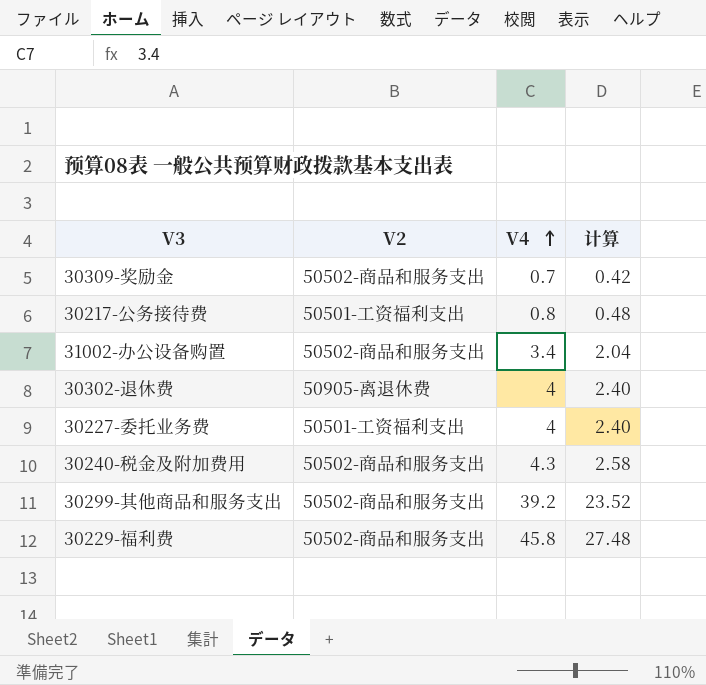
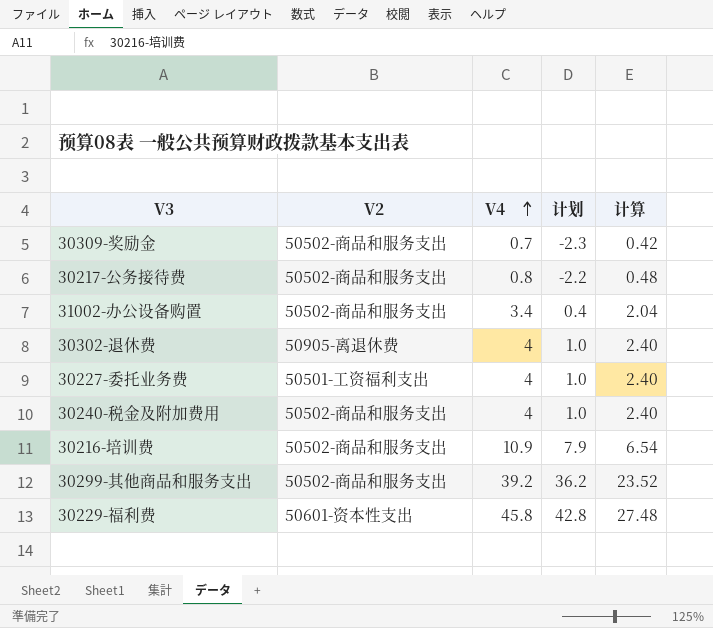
column 计划 | formula: none -> [V4] - 3
30217-公务接待费 | V2: 50501-工资福利支出 -> 50502-商品和服务支出
30240-税金及附加费用 | V4: 4.3 -> 4
30240-税金及附加费用 | 计算: 2.58 -> 2.40
row 30216-培训费: none -> 50502-商品和服务支出 | 10.9 | 7.9 | 6.54
30229-福利费 | V2: 50502-商品和服务支出 -> 50601-资本性支出

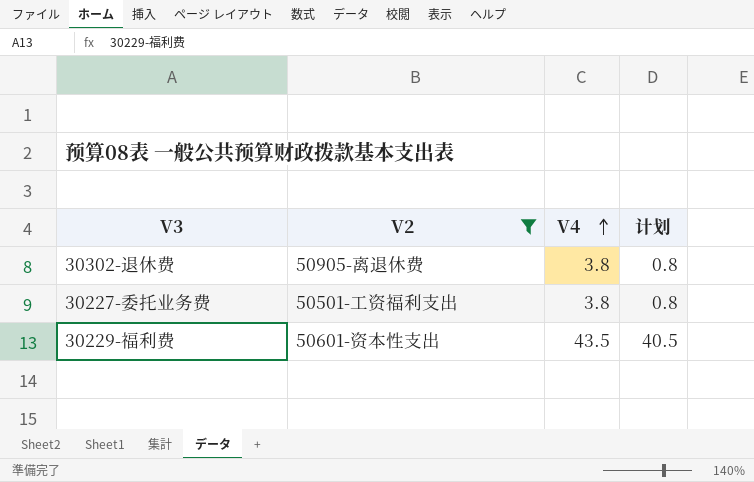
filter: none -> V2 != 50502-商品和服务支出
column 计算 | formula: [V4] * 0.6 -> none
30302-退休费 | V4: 4 -> 3.8
30302-退休费 | 计划: 1.0 -> 0.8
30227-委托业务费 | V4: 4 -> 3.8
30227-委托业务费 | 计划: 1.0 -> 0.8
30229-福利费 | V4: 45.8 -> 43.5
30229-福利费 | 计划: 42.8 -> 40.5

